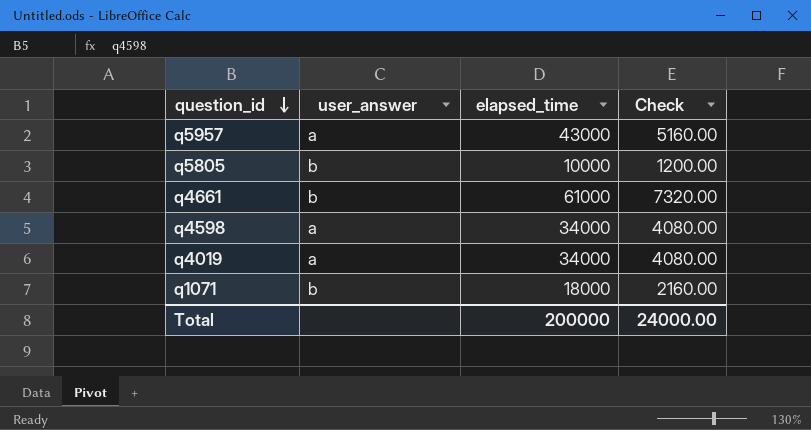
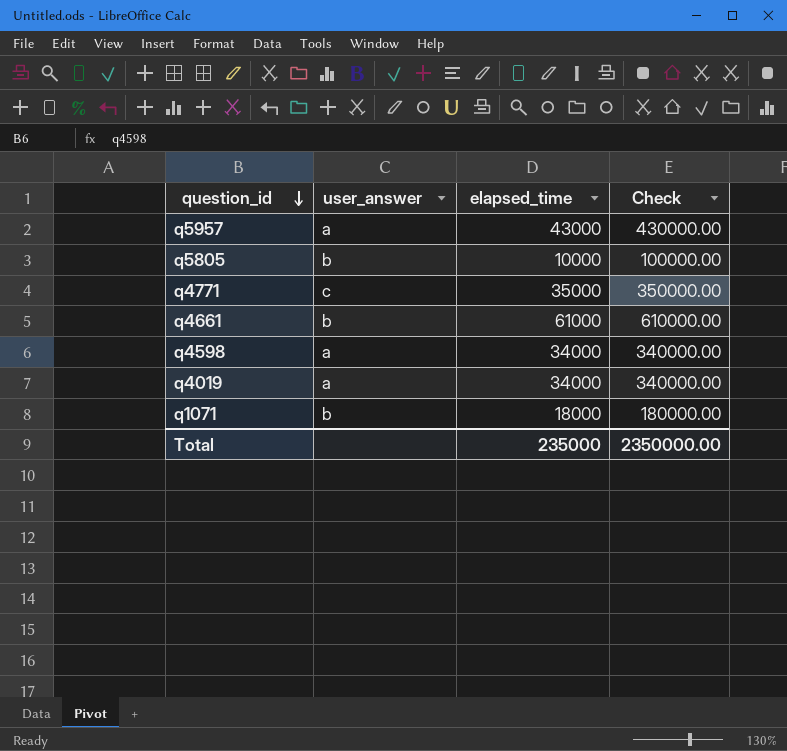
column Check | formula: [elapsed_time] * 0.12 -> [elapsed_time] * 10
row q4771: none -> c | 35000 | 350000.00
Total | elapsed_time: 200000 -> 235000
Total | Check: 24000.00 -> 2350000.00

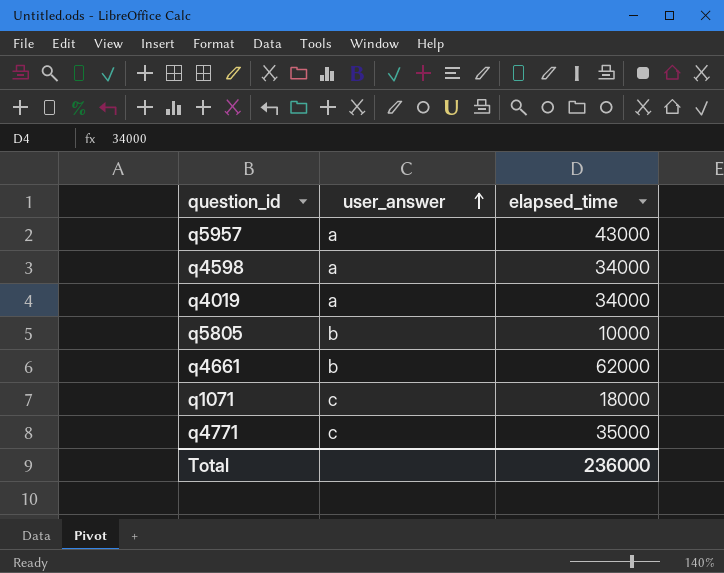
row order: question_id descending -> user_answer ascending
column Check | formula: [elapsed_time] * 10 -> none
q4661 | elapsed_time: 61000 -> 62000
q1071 | user_answer: b -> c
Total | elapsed_time: 235000 -> 236000

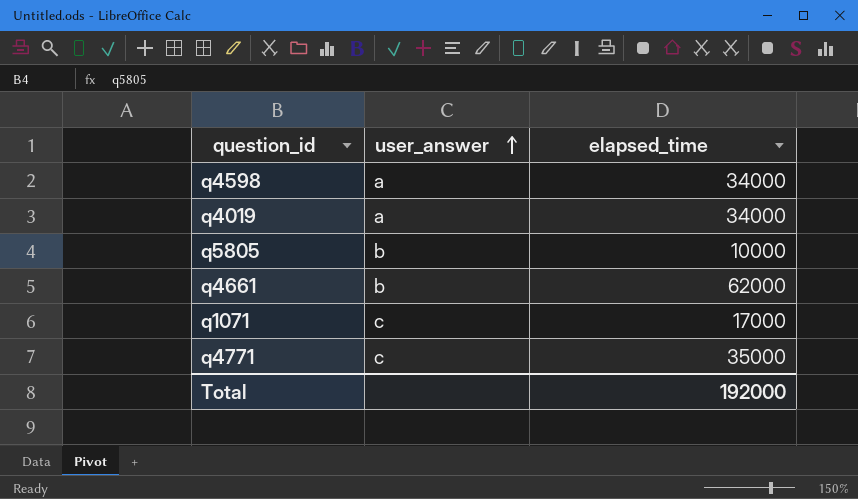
row q5957: a | 43000 -> none
q1071 | elapsed_time: 18000 -> 17000
Total | elapsed_time: 236000 -> 192000

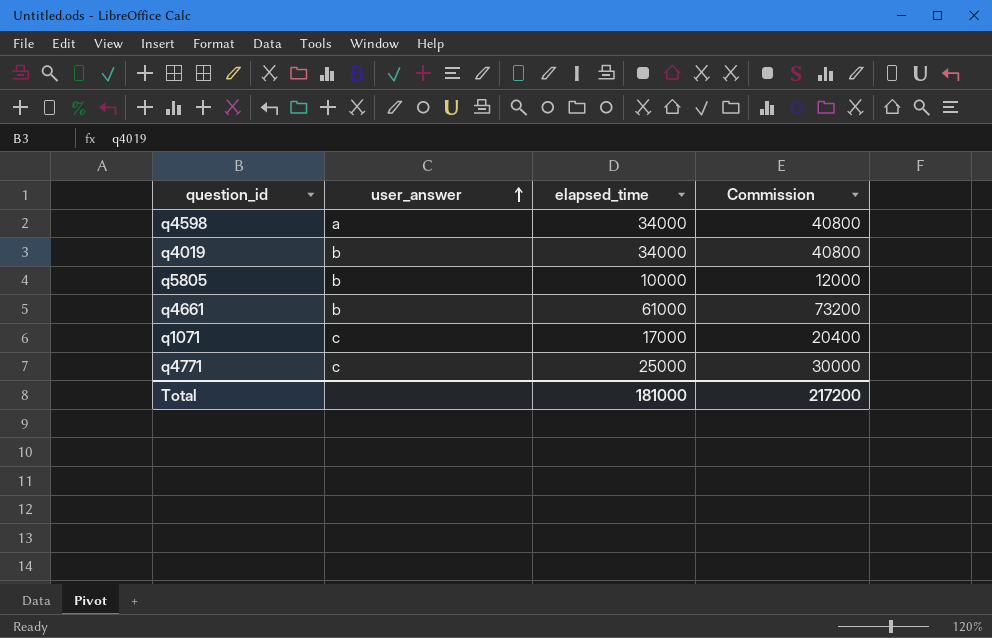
column Commission | formula: none -> [elapsed_time] * 1.2
q4019 | user_answer: a -> b
q4661 | elapsed_time: 62000 -> 61000
q4771 | elapsed_time: 35000 -> 25000
Total | elapsed_time: 192000 -> 181000

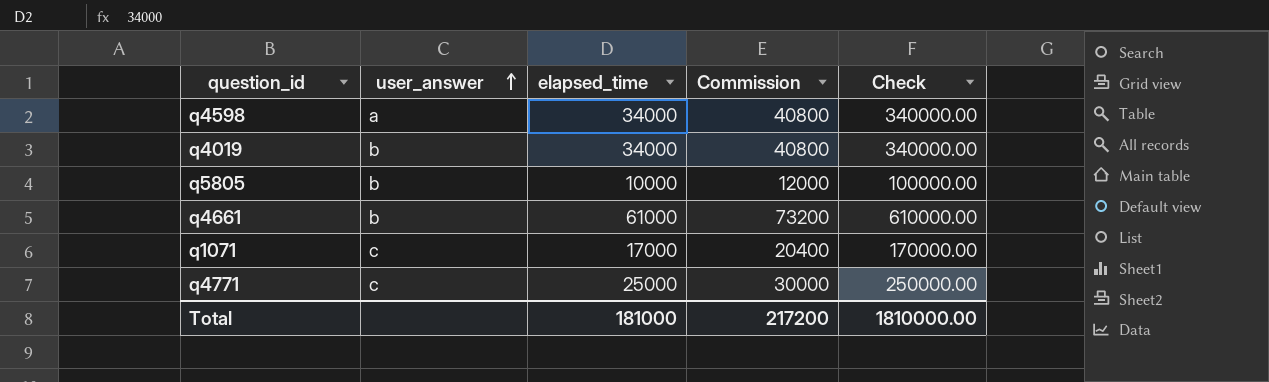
column Check | formula: none -> [elapsed_time] * 10

